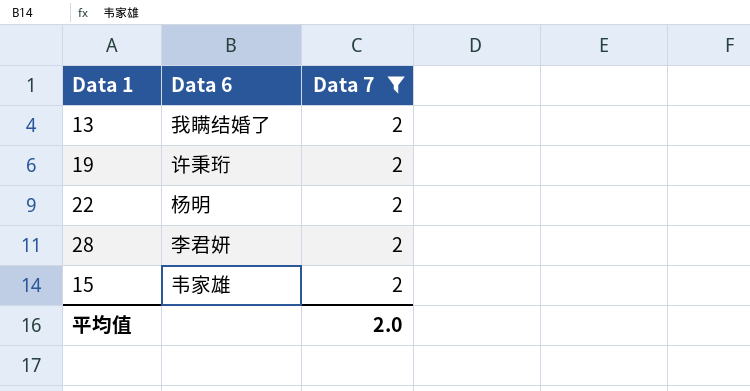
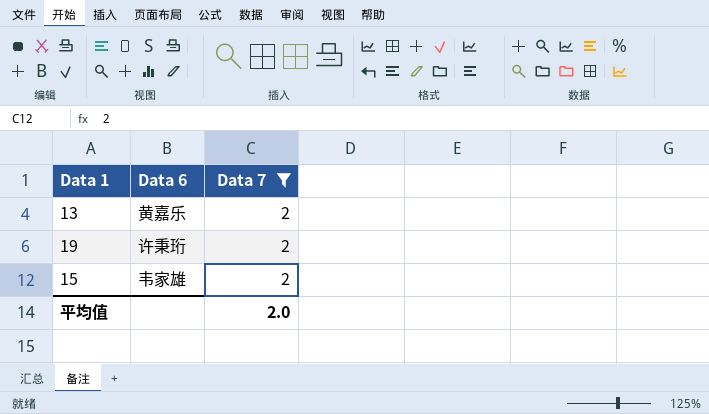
row 22: 杨明 | 2 -> none
row 28: 李君妍 | 2 -> none
13 | Data 6: 我瞒结婚了 -> 黄嘉乐

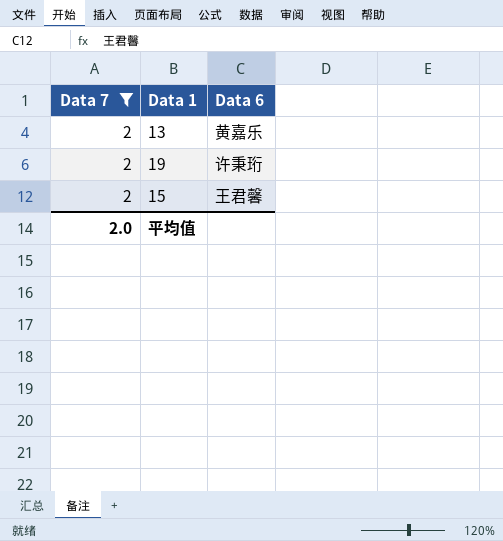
column Data 7 | position: 3 -> 1
15 | Data 6: 韦家雄 -> 王君馨

